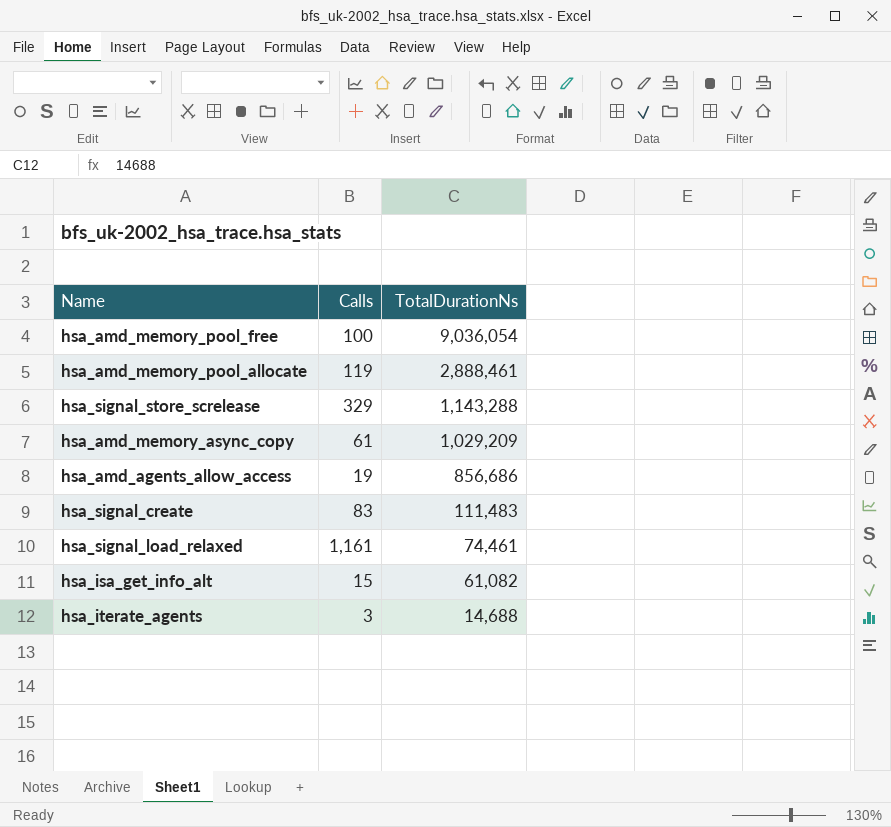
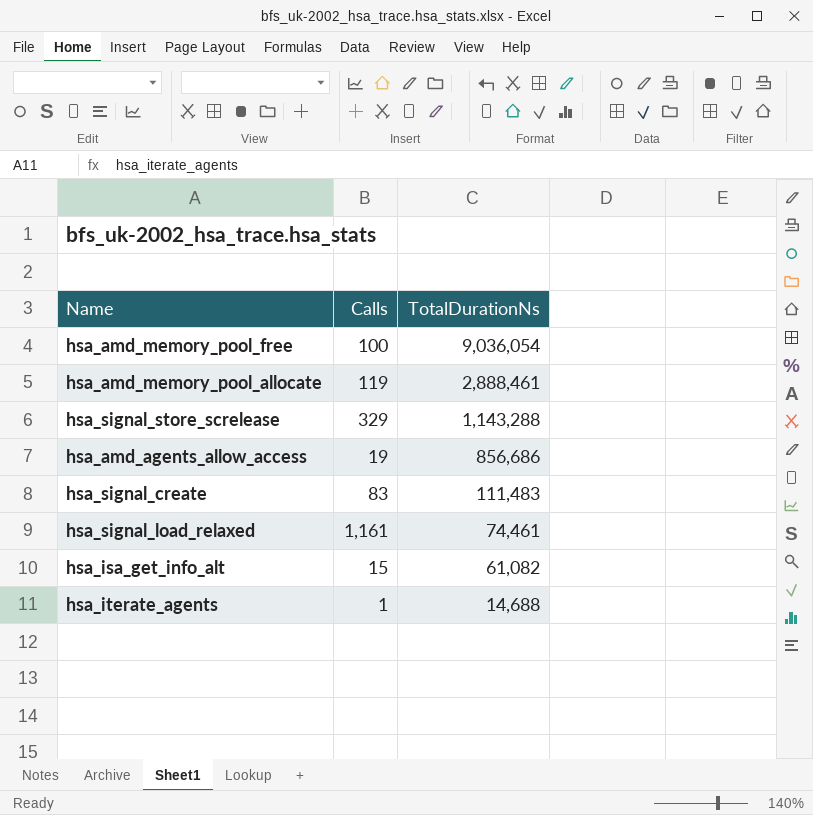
row hsa_amd_memory_async_copy: 61 | 1,029,209 -> none
hsa_iterate_agents | Calls: 3 -> 1

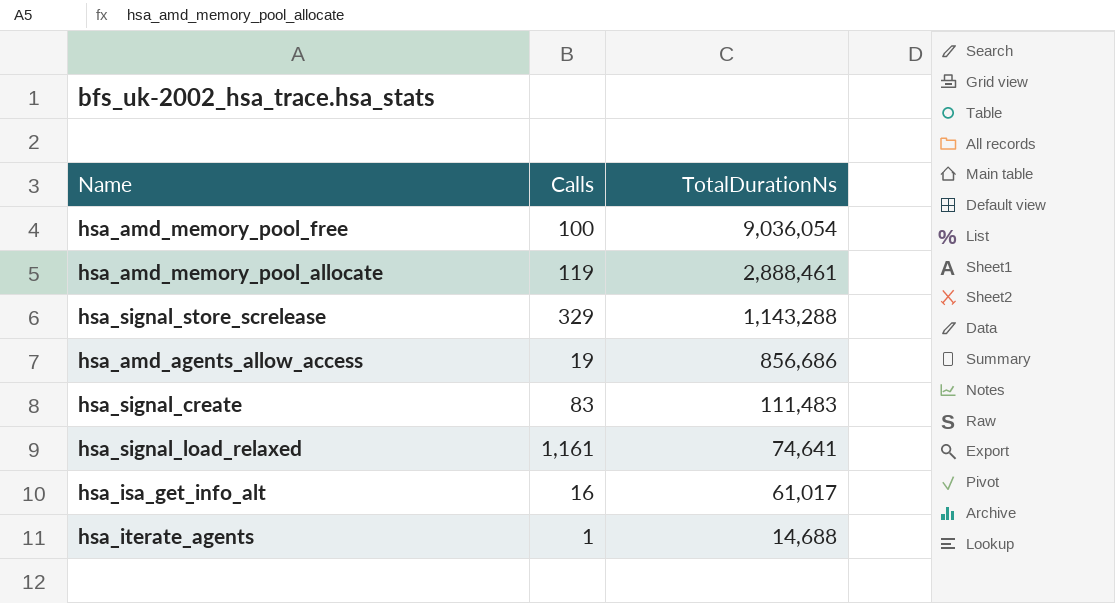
hsa_signal_load_relaxed | TotalDurationNs: 74,461 -> 74,641
hsa_isa_get_info_alt | Calls: 15 -> 16
hsa_isa_get_info_alt | TotalDurationNs: 61,082 -> 61,017

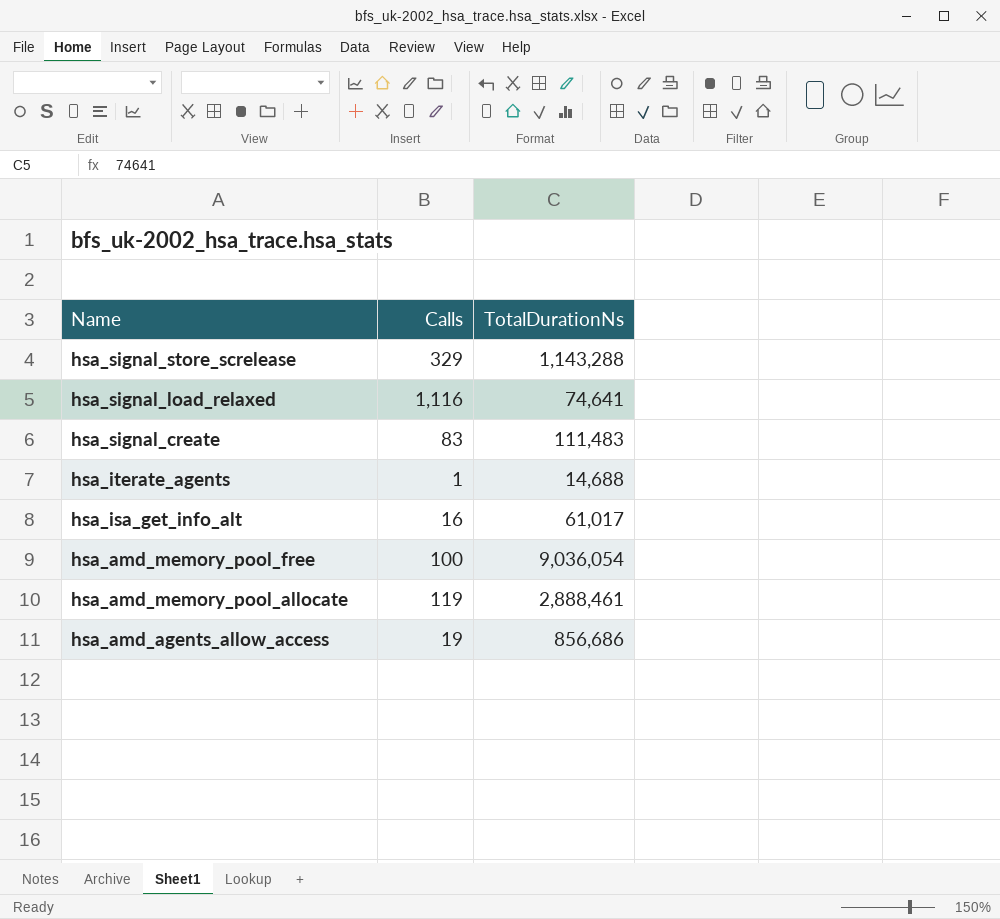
row order: TotalDurationNs descending -> Name descending
hsa_signal_load_relaxed | Calls: 1,161 -> 1,116

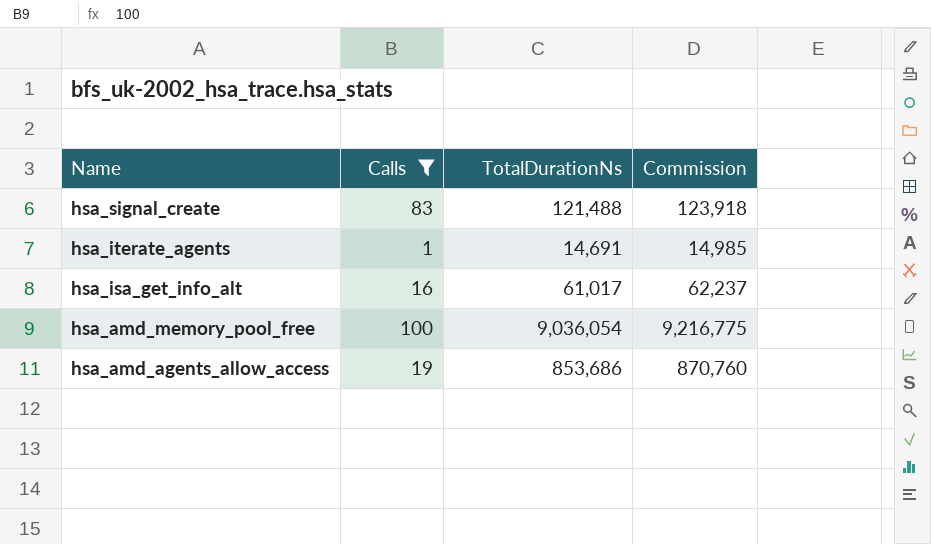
filter: none -> Calls <= 100
column Commission | formula: none -> [TotalDurationNs] * 1.02
hsa_signal_create | TotalDurationNs: 111,483 -> 121,488
hsa_iterate_agents | TotalDurationNs: 14,688 -> 14,691
hsa_amd_agents_allow_access | TotalDurationNs: 856,686 -> 853,686

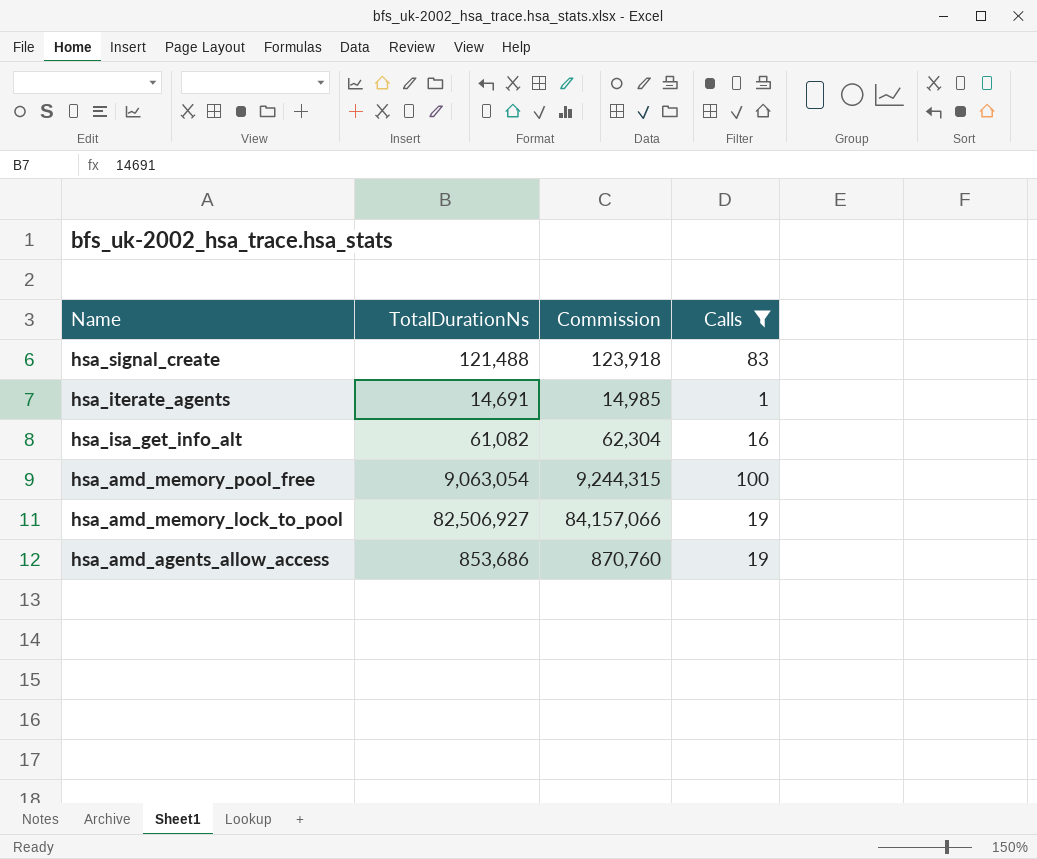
column Calls | position: 2 -> 4
hsa_isa_get_info_alt | TotalDurationNs: 61,017 -> 61,082
hsa_isa_get_info_alt | Commission: 62,237 -> 62,304
hsa_amd_memory_pool_free | TotalDurationNs: 9,036,054 -> 9,063,054
hsa_amd_memory_pool_free | Commission: 9,216,775 -> 9,244,315
row hsa_amd_memory_lock_to_pool: none -> 82,506,927 | 84,157,066 | 19

